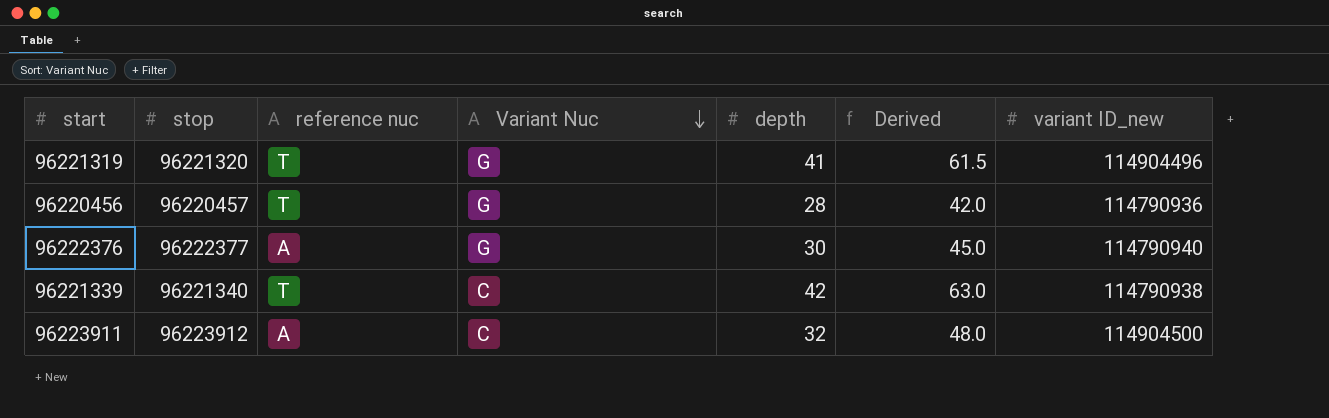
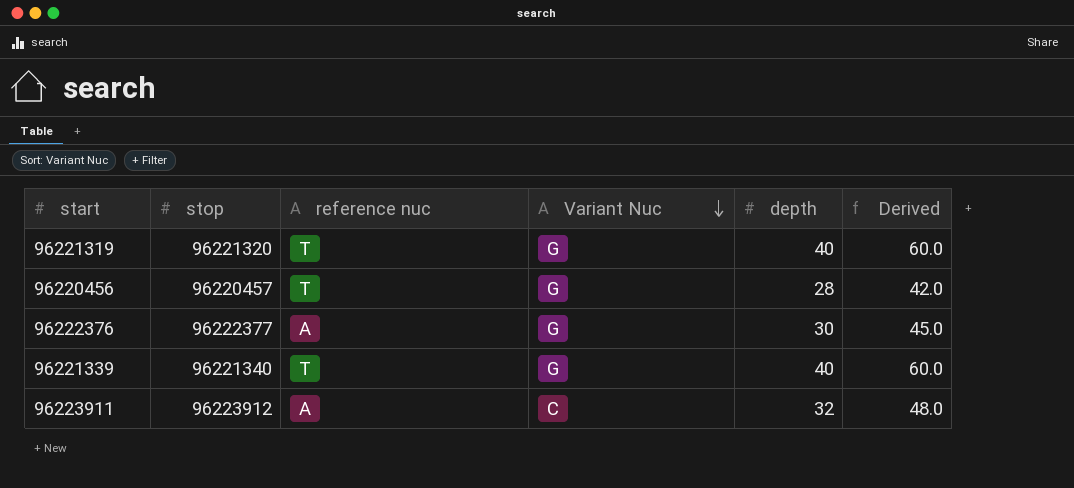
column variant ID_new | position: 7 -> none
96221319 | depth: 41 -> 40
96221319 | Derived: 61.5 -> 60.0
96221339 | Variant Nuc: C -> G
96221339 | depth: 42 -> 40
96221339 | Derived: 63.0 -> 60.0

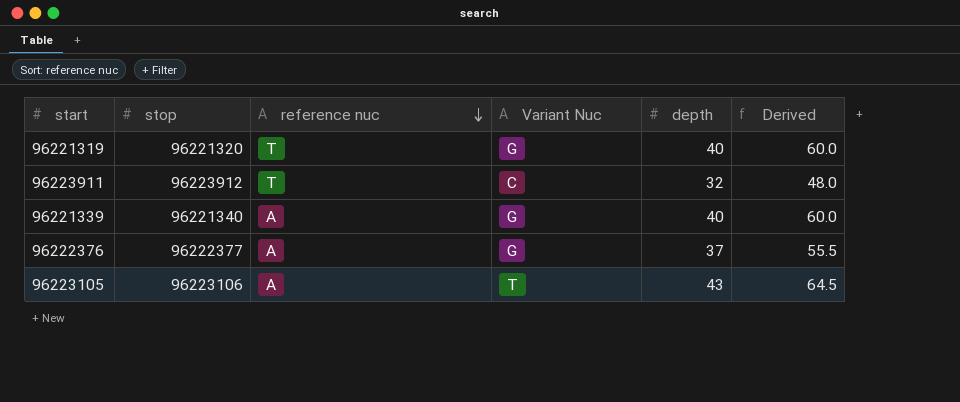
row order: Variant Nuc descending -> reference nuc descending
row 96220456: 96220457 | T | G | 28 | 42.0 -> none
96223911 | reference nuc: A -> T
96221339 | reference nuc: T -> A
96222376 | depth: 30 -> 37
96222376 | Derived: 45.0 -> 55.5
row 96223105: none -> 96223106 | A | T | 43 | 64.5

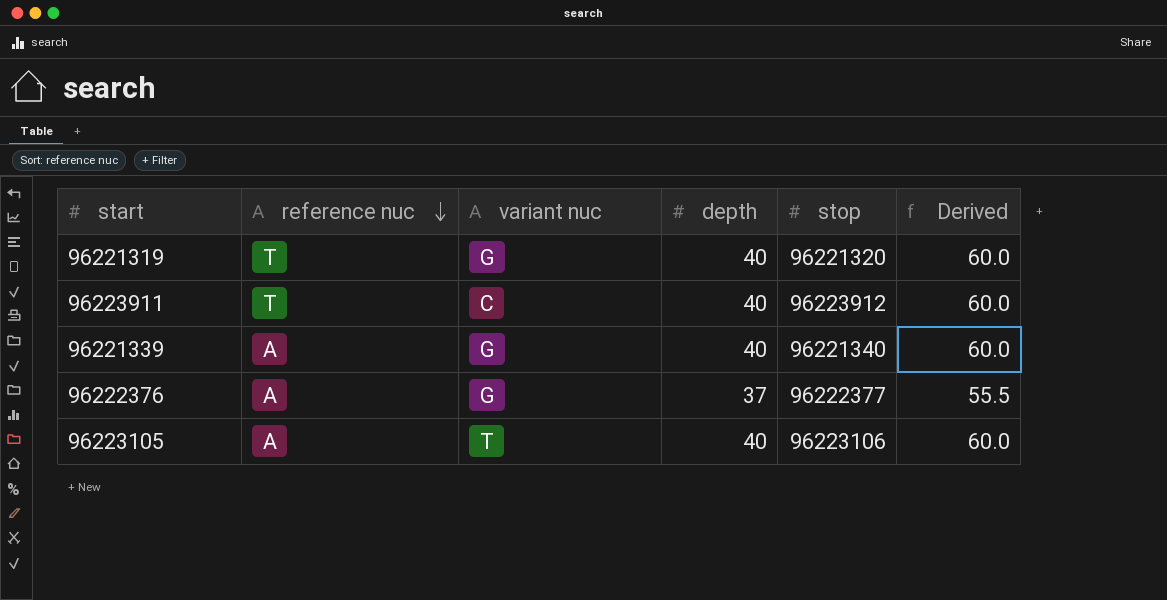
column name: Variant Nuc -> variant nuc
column stop | position: 2 -> 5
96223911 | depth: 32 -> 40
96223911 | Derived: 48.0 -> 60.0
96223105 | depth: 43 -> 40
96223105 | Derived: 64.5 -> 60.0

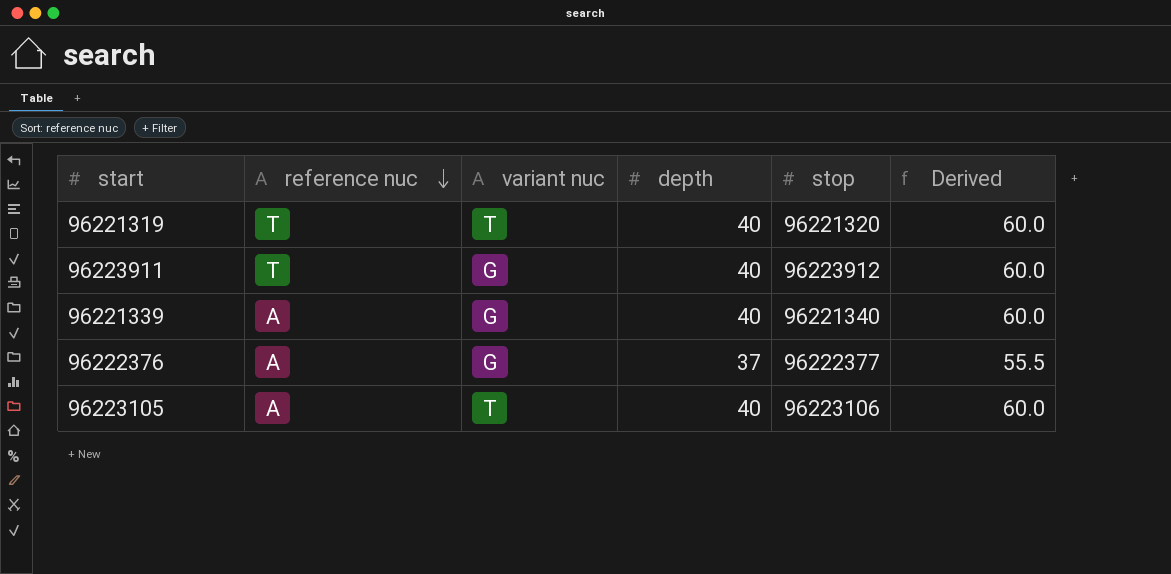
96221319 | variant nuc: G -> T
96223911 | variant nuc: C -> G

